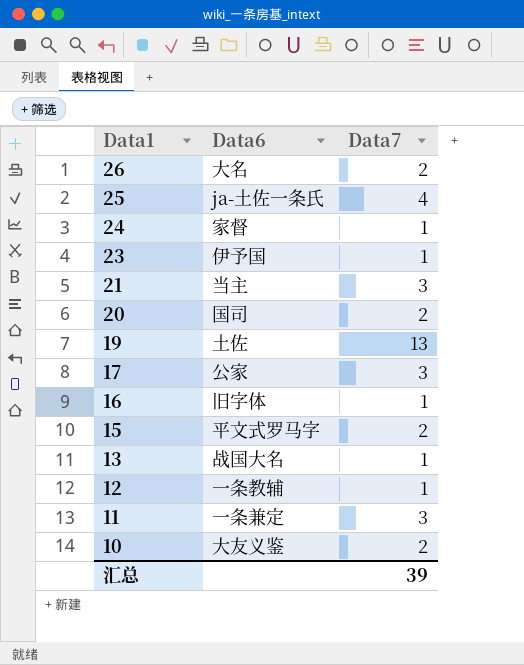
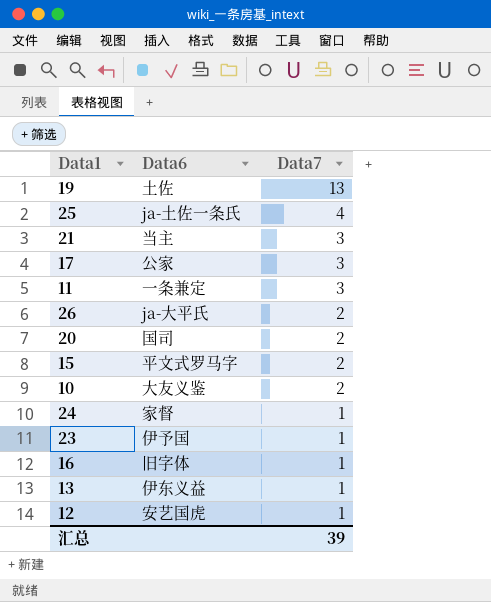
row order: Data1 descending -> Data7 descending
26 | Data6: 大名 -> ja-大平氏
13 | Data6: 战国大名 -> 伊东义益
12 | Data6: 一条教辅 -> 安艺国虎

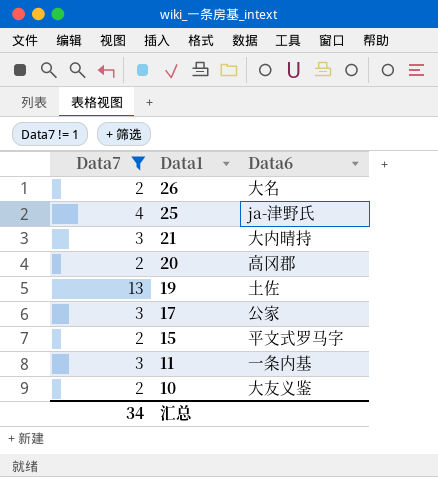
filter: none -> Data7 != 1
row order: Data7 descending -> Data1 descending
column Data7 | position: 3 -> 1
26 | Data6: ja-大平氏 -> 大名
25 | Data6: ja-土佐一条氏 -> ja-津野氏
21 | Data6: 当主 -> 大内晴持
20 | Data6: 国司 -> 高冈郡
11 | Data6: 一条兼定 -> 一条内基
汇总 | Data7: 39 -> 34

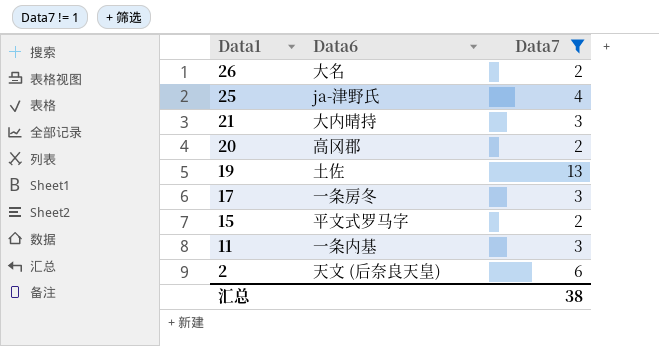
column Data7 | position: 1 -> 3
row 10: 2 | 大友义鉴 -> none
17 | Data6: 公家 -> 一条房冬
row 2: none -> 天文 (后奈良天皇) | 6
汇总 | Data7: 34 -> 38

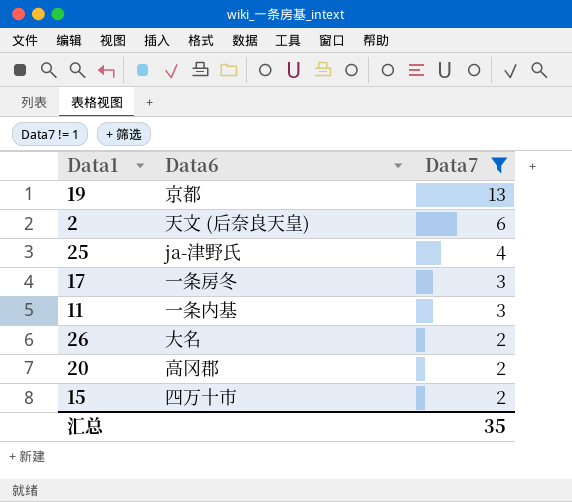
row order: Data1 descending -> Data7 descending
row 21: 大内晴持 | 3 -> none
19 | Data6: 土佐 -> 京都
15 | Data6: 平文式罗马字 -> 四万十市
汇总 | Data7: 38 -> 35

